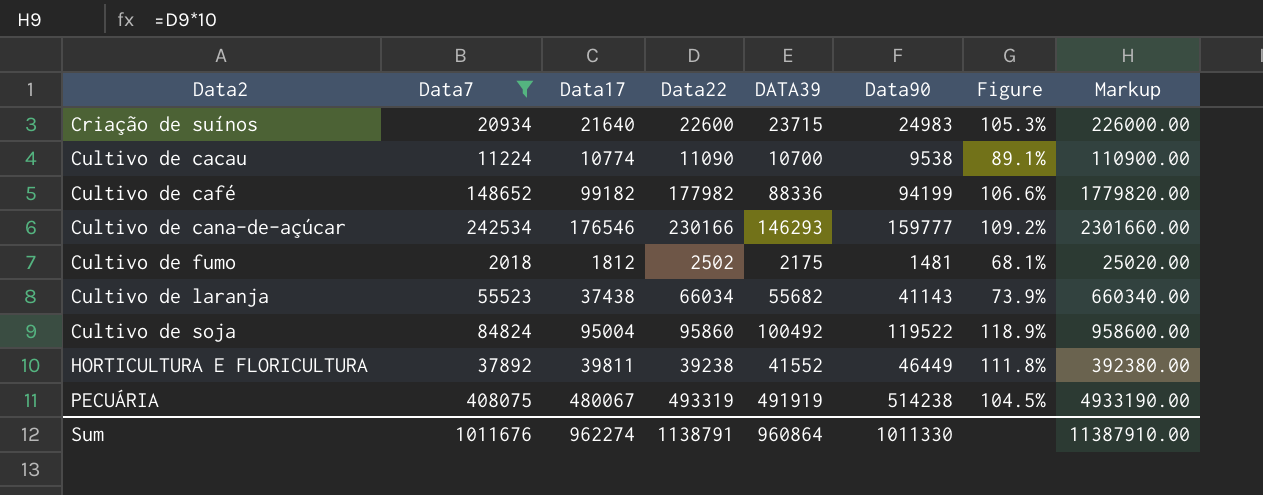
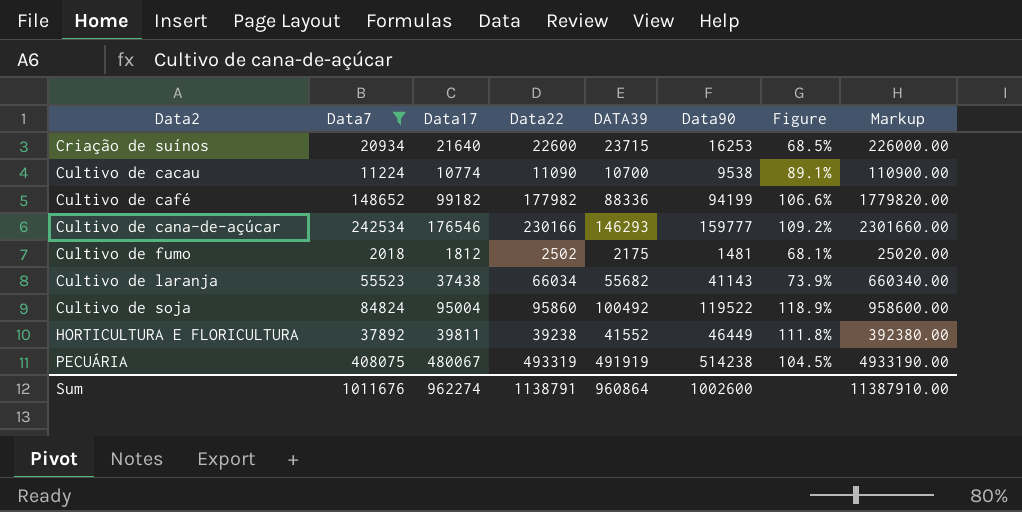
Criação de suínos | Data90: 24983 -> 16253
Criação de suínos | Figure: 105.3% -> 68.5%
Sum | Data90: 1011330 -> 1002600

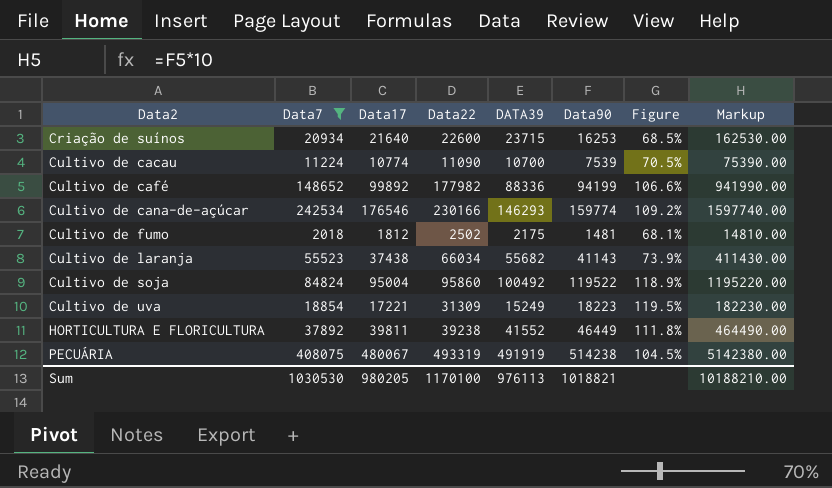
column Markup | formula: [Data22] * 10 -> [Data90] * 10
Cultivo de cacau | Data90: 9538 -> 7539
Cultivo de cacau | Figure: 89.1% -> 70.5%
Cultivo de café | Data17: 99182 -> 99892
Cultivo de cana-de-açúcar | Data90: 159777 -> 159774
row Cultivo de uva: none -> 18854 | 17221 | 31309 | 15249 | 18223 | 119.5% | 182230.00
Sum | Data7: 1011676 -> 1030530
Sum | Data17: 962274 -> 980205
Sum | Data22: 1138791 -> 1170100
Sum | DATA39: 960864 -> 976113
Sum | Data90: 1002600 -> 1018821
Sum | Markup: 11387910.00 -> 10188210.00

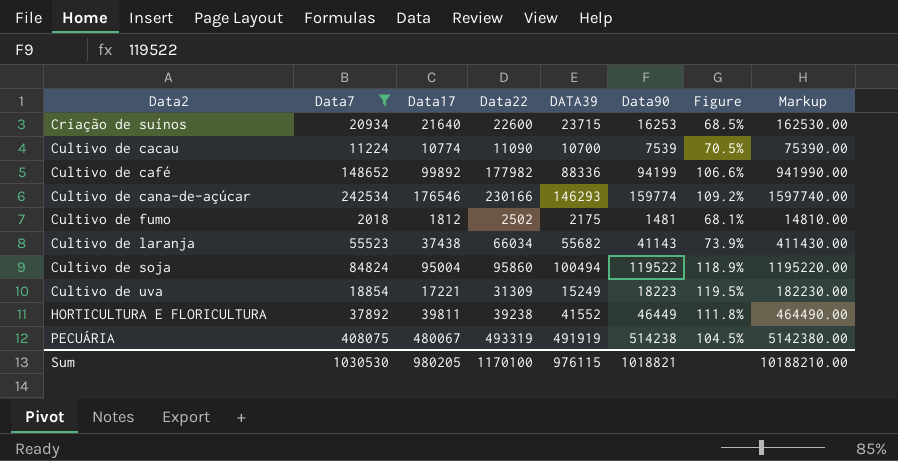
Cultivo de soja | DATA39: 100492 -> 100494
Sum | DATA39: 976113 -> 976115

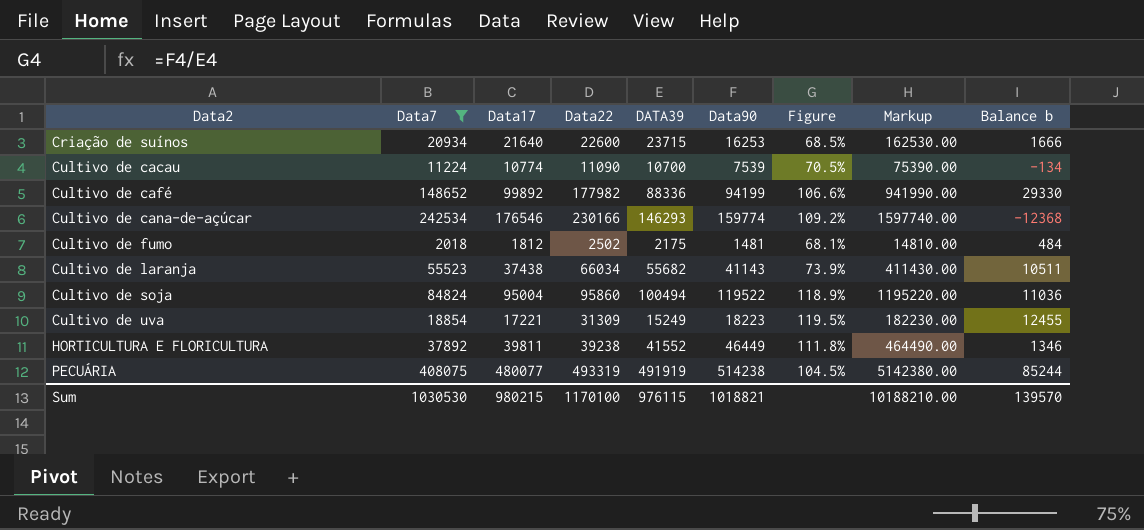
column Balance b | formula: none -> [Data22] - [Data7]
PECUÁRIA | Data17: 480067 -> 480077
Sum | Data17: 980205 -> 980215

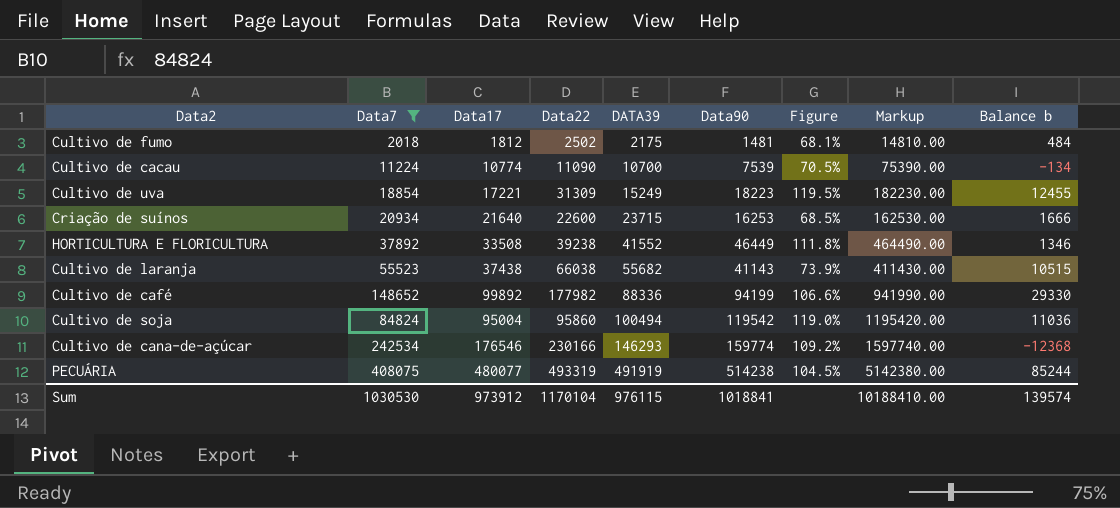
row order: Data2 ascending -> DATA39 ascending
HORTICULTURA E FLORICULTURA | Data17: 39811 -> 33508
Cultivo de laranja | Data22: 66034 -> 66038
Cultivo de laranja | Balance b: 10511 -> 10515
Cultivo de soja | Data90: 119522 -> 119542
Cultivo de soja | Figure: 118.9% -> 119.0%
Cultivo de soja | Markup: 1195220.00 -> 1195420.00
Sum | Data17: 980215 -> 973912
Sum | Data22: 1170100 -> 1170104
Sum | Data90: 1018821 -> 1018841
Sum | Markup: 10188210.00 -> 10188410.00
Sum | Balance b: 139570 -> 139574

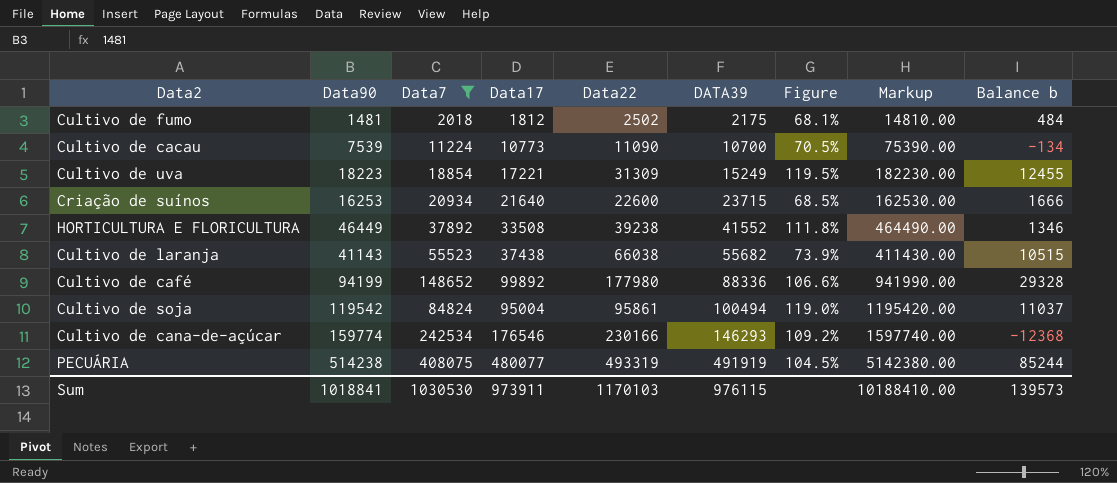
column Data90 | position: 6 -> 2
Cultivo de cacau | Data17: 10774 -> 10773
Cultivo de café | Data22: 177982 -> 177980
Cultivo de café | Balance b: 29330 -> 29328
Cultivo de soja | Data22: 95860 -> 95861
Cultivo de soja | Balance b: 11036 -> 11037
Sum | Data17: 973912 -> 973911
Sum | Data22: 1170104 -> 1170103
Sum | Balance b: 139574 -> 139573

